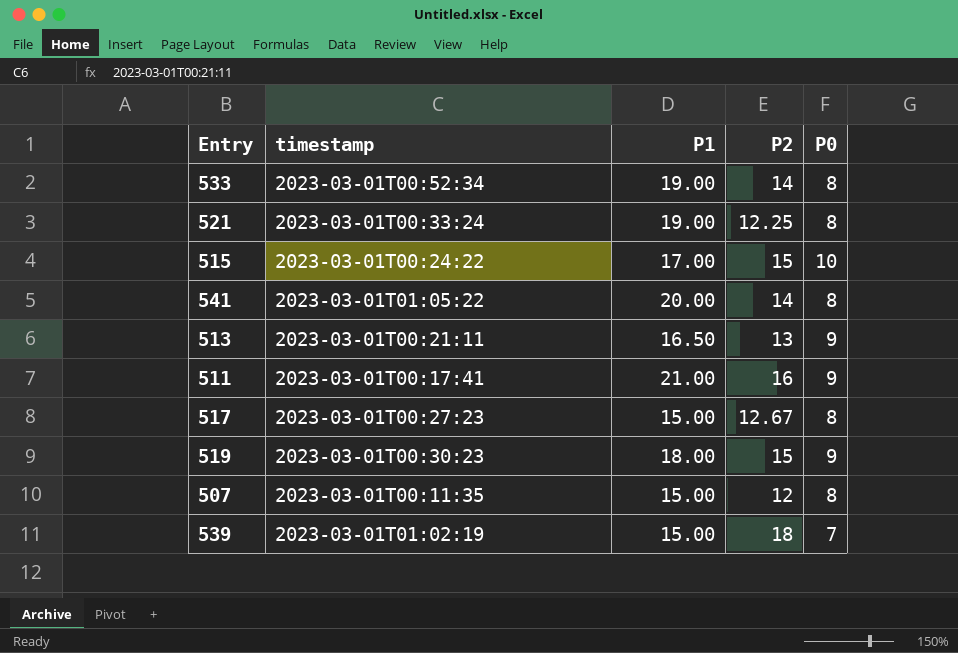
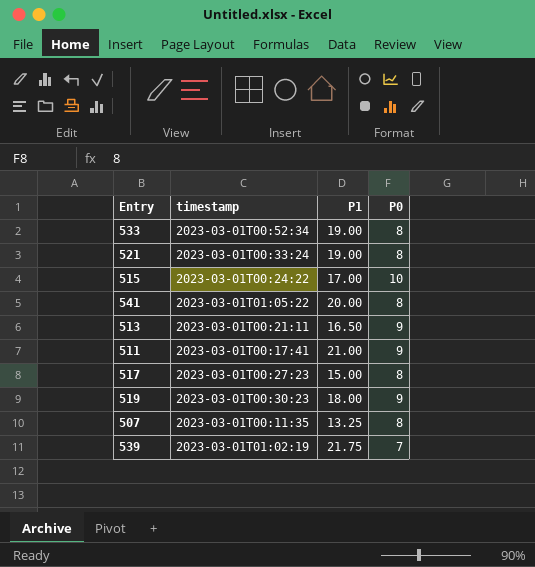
column P2 | position: 4 -> none
507 | P1: 15.00 -> 13.25
539 | P1: 15.00 -> 21.75

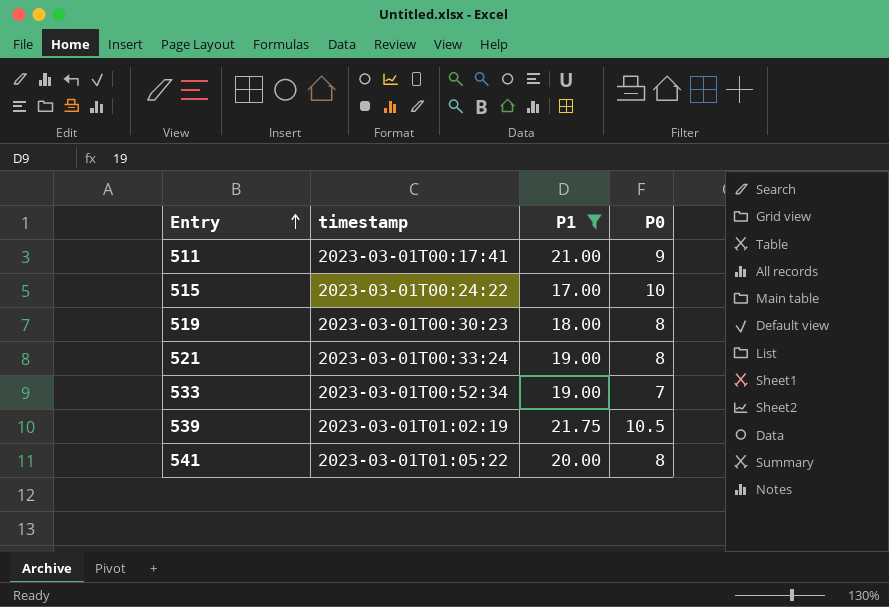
filter: none -> P1 >= 17.00
row order: none -> Entry ascending
519 | P0: 9 -> 8
533 | P0: 8 -> 7
539 | P0: 7 -> 10.5

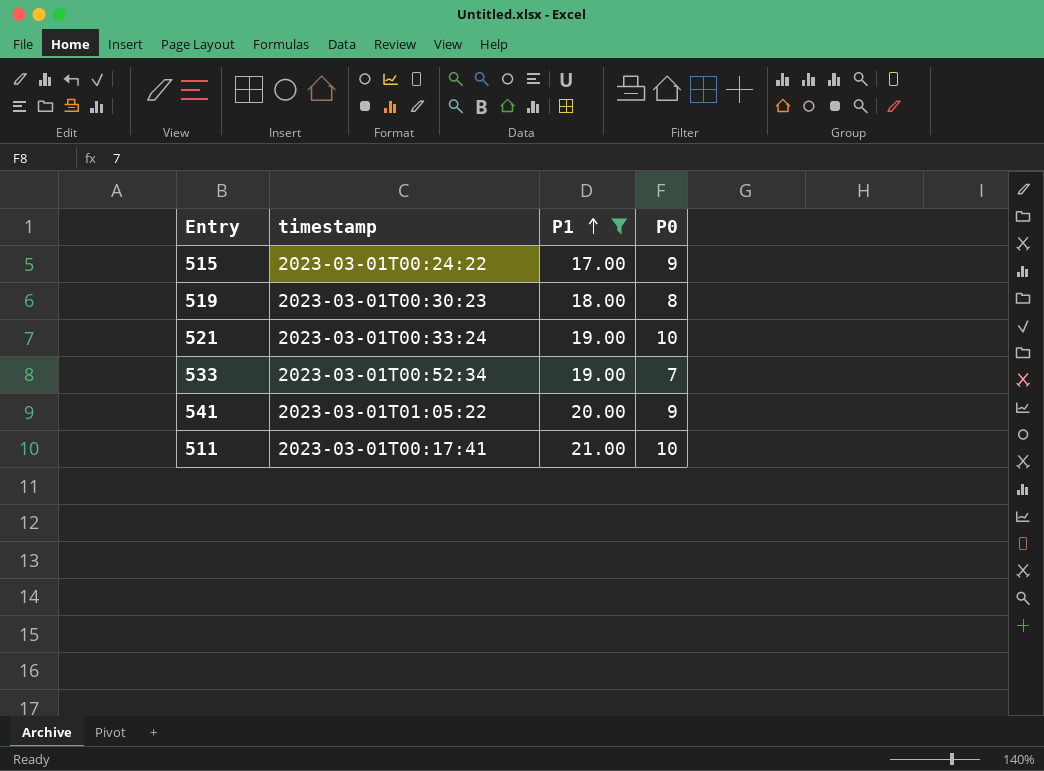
row order: Entry ascending -> P1 ascending
row 539: 2023-03-01T01:02:19 | 21.75 | 10.5 -> none
515 | P0: 10 -> 9
521 | P0: 8 -> 10
541 | P0: 8 -> 9
511 | P0: 9 -> 10

